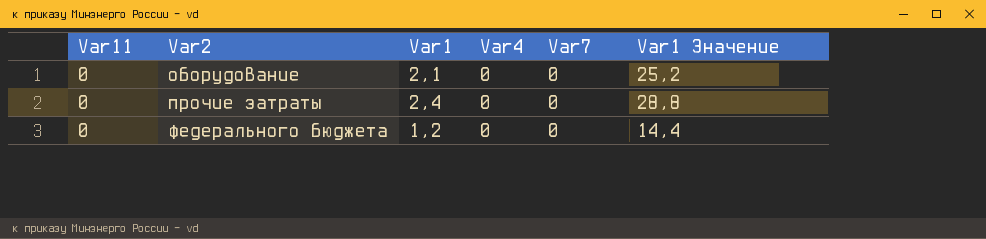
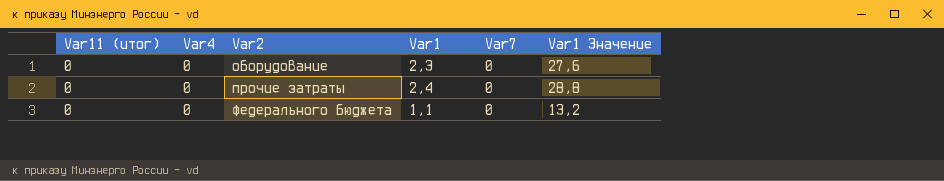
column name: Var11 -> Var11 (итог)
column Var4 | position: 4 -> 2
оборудование | Var1: 2,1 -> 2,3
оборудование | Var1 Значение: 25,2 -> 27,6
федерального бюджета | Var1: 1,2 -> 1,1
федерального бюджета | Var1 Значение: 14,4 -> 13,2

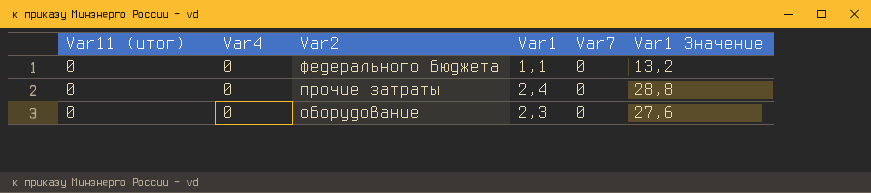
row order: Var2 ascending -> Var2 descending

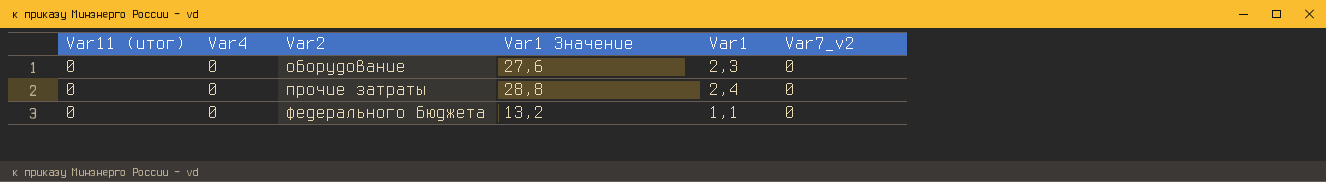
row order: Var2 descending -> Var2 ascending
column Var1 Значение | position: 6 -> 4
column name: Var7 -> Var7_v2

